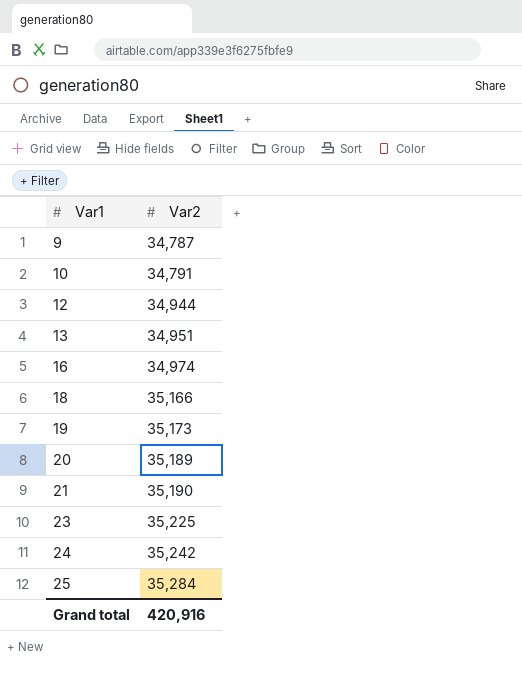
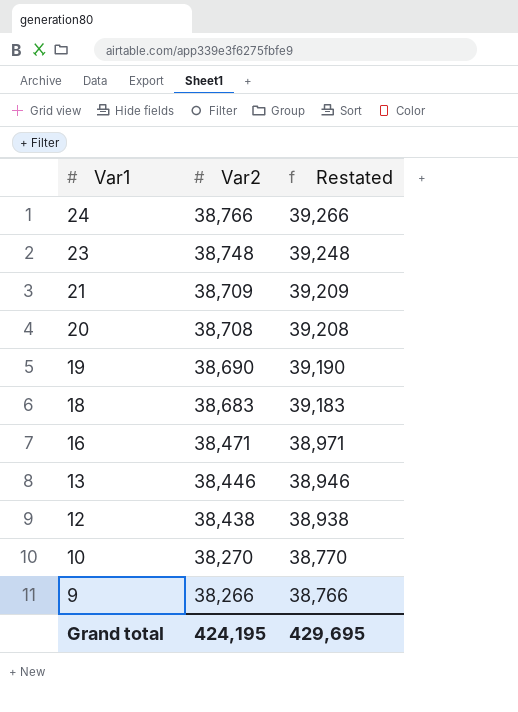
row order: Var1 ascending -> Var1 descending
column Restated | formula: none -> [Var2] + 500
row 25: 35,284 -> none
24 | Var2: 35,242 -> 38,766
23 | Var2: 35,225 -> 38,748
21 | Var2: 35,190 -> 38,709
20 | Var2: 35,189 -> 38,708
19 | Var2: 35,173 -> 38,690
18 | Var2: 35,166 -> 38,683
16 | Var2: 34,974 -> 38,471
13 | Var2: 34,951 -> 38,446
12 | Var2: 34,944 -> 38,438
10 | Var2: 34,791 -> 38,270
9 | Var2: 34,787 -> 38,266
Grand total | Var2: 420,916 -> 424,195

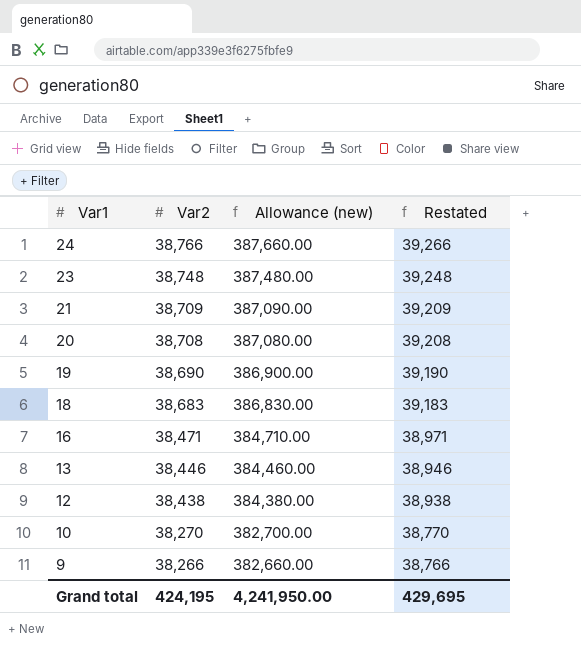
column Allowance (new) | formula: none -> [Var2] * 10

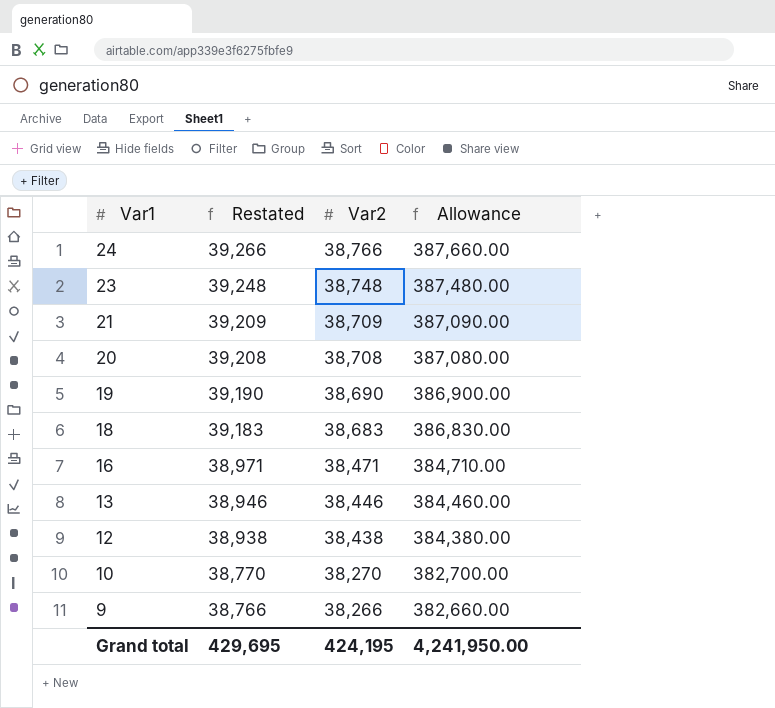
column Restated | position: 4 -> 2
column name: Allowance (new) -> Allowance

